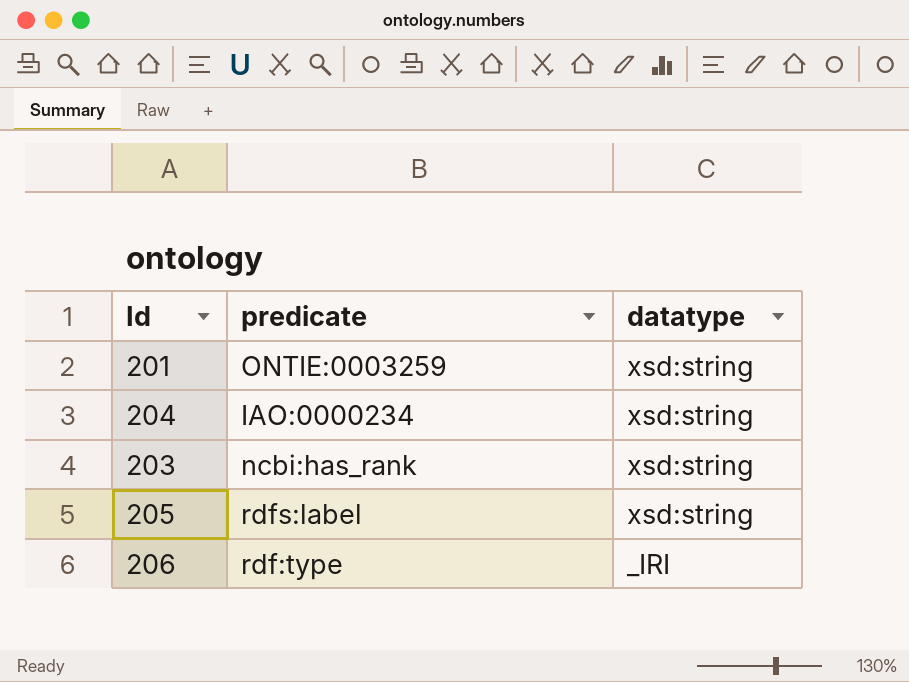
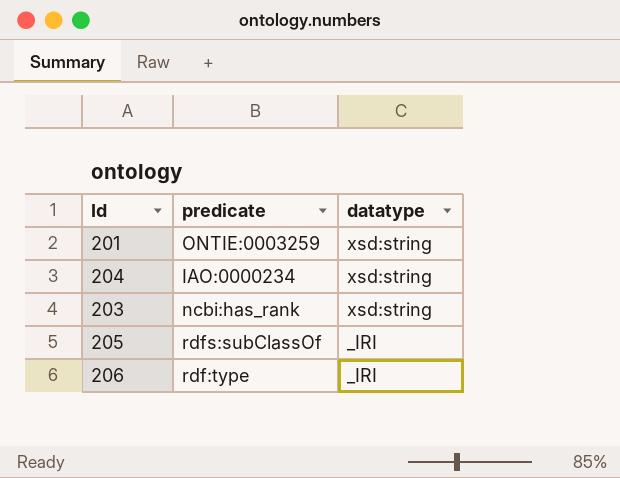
205 | predicate: rdfs:label -> rdfs:subClassOf
205 | datatype: xsd:string -> _IRI

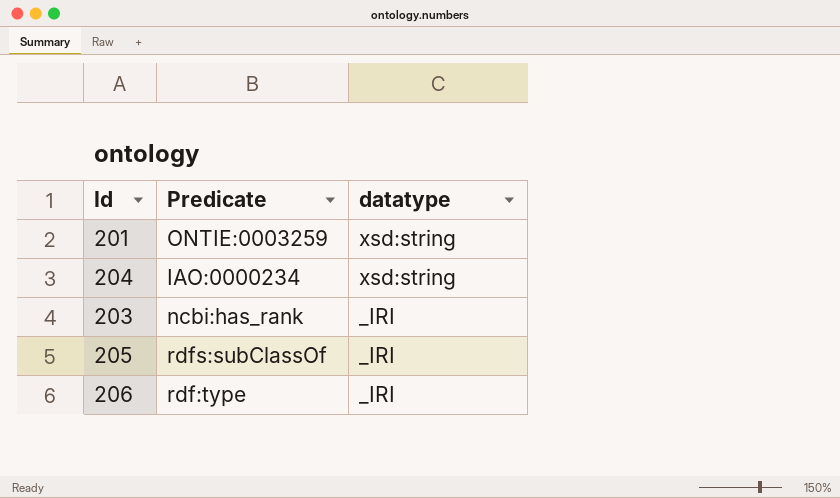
column name: predicate -> Predicate
203 | datatype: xsd:string -> _IRI

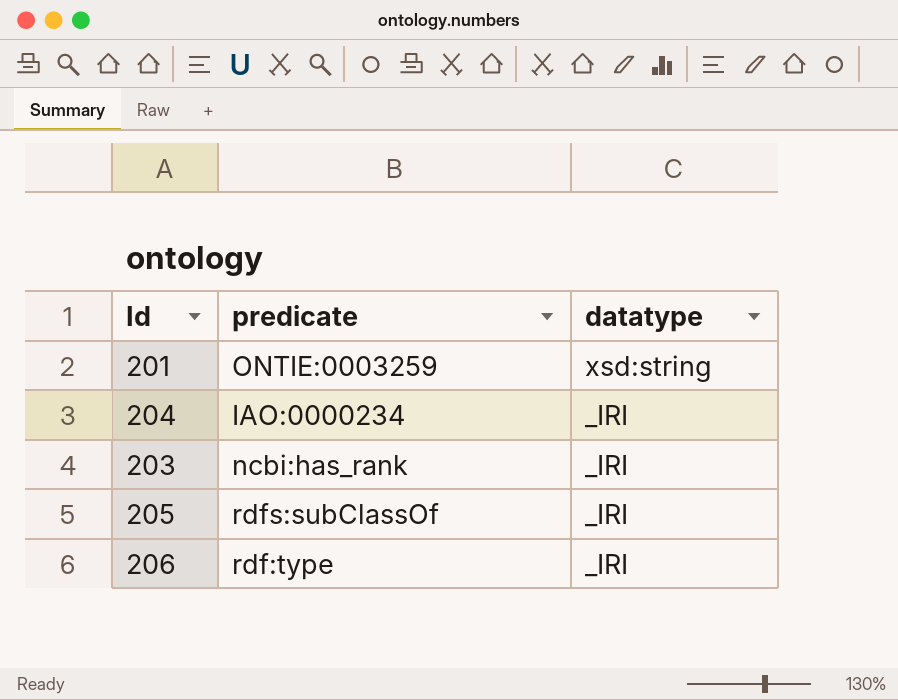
column name: Predicate -> predicate
204 | datatype: xsd:string -> _IRI

